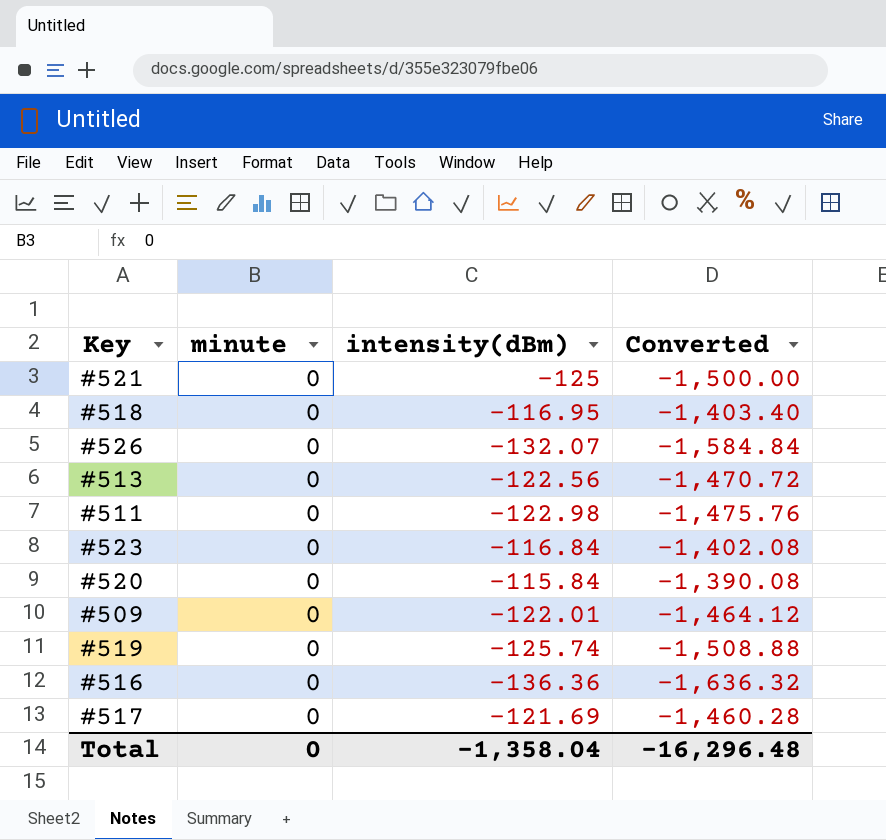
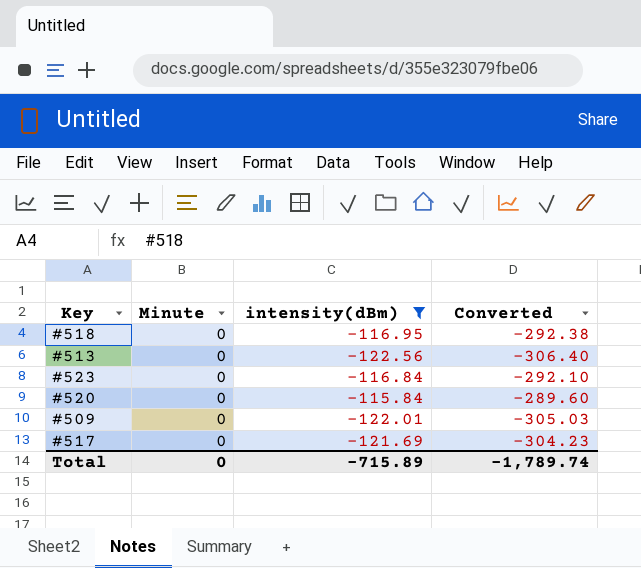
filter: none -> intensity(dBm) >= -122.56
column name: minute -> Minute
column Converted | formula: [intensity(dBm)] * 12 -> [intensity(dBm)] * 2.5
Total | intensity(dBm): -1,358.04 -> -715.89
Total | Converted: -16,296.48 -> -1,789.74

